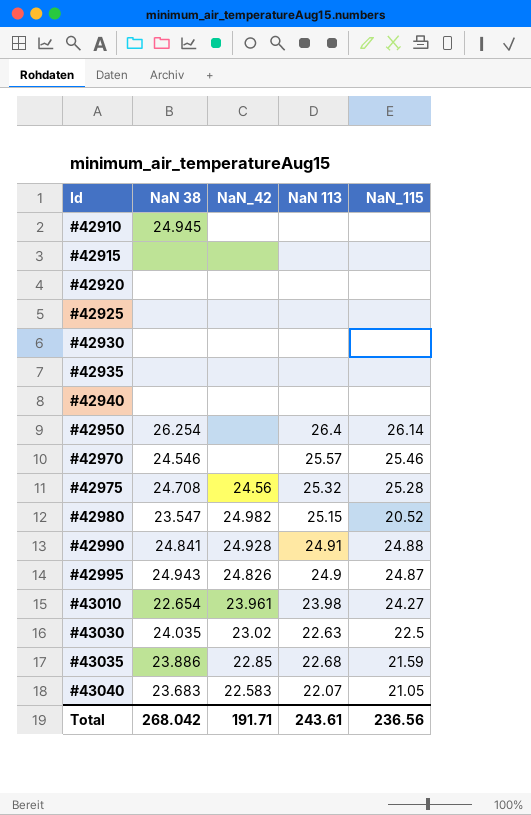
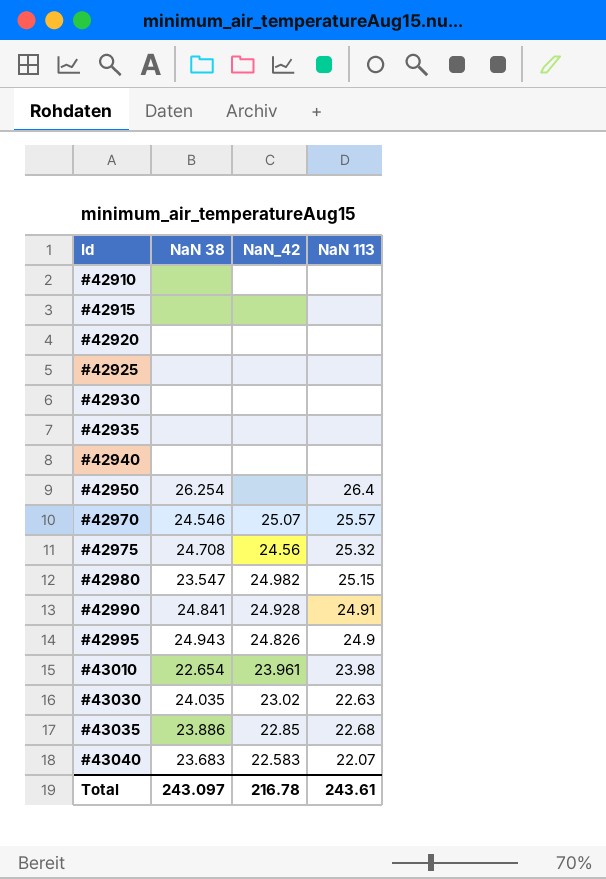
column NaN_115 | position: 5 -> none
#42910 | NaN 38: 24.945 -> none
#42970 | NaN_42: none -> 25.07
Total | NaN 38: 268.042 -> 243.097
Total | NaN_42: 191.71 -> 216.78

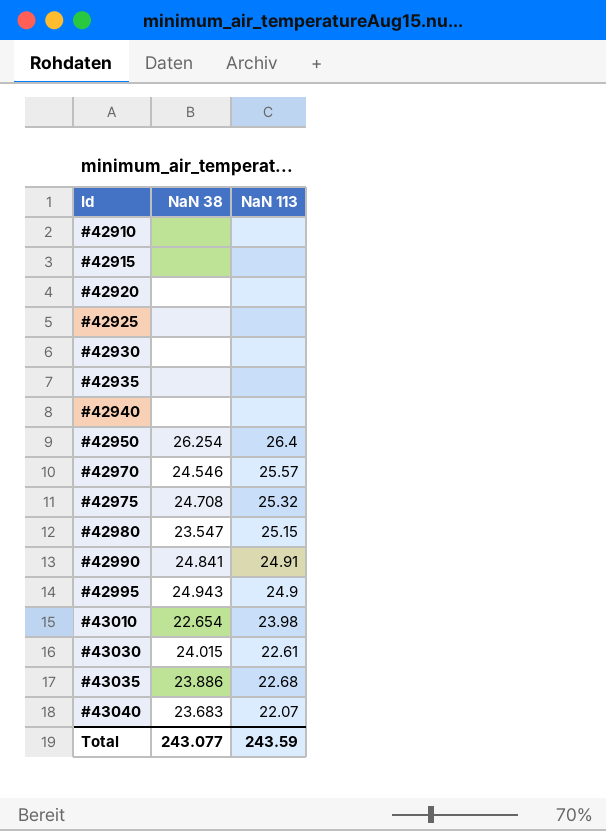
column NaN_42 | position: 3 -> none
#43030 | NaN 38: 24.035 -> 24.015
#43030 | NaN 113: 22.63 -> 22.61
Total | NaN 38: 243.097 -> 243.077
Total | NaN 113: 243.61 -> 243.59

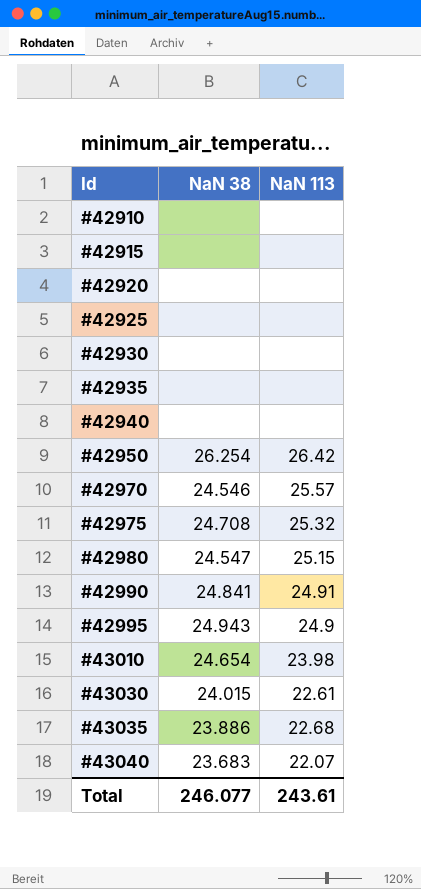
#42950 | NaN 113: 26.4 -> 26.42
#42980 | NaN 38: 23.547 -> 24.547
#43010 | NaN 38: 22.654 -> 24.654
Total | NaN 38: 243.077 -> 246.077
Total | NaN 113: 243.59 -> 243.61

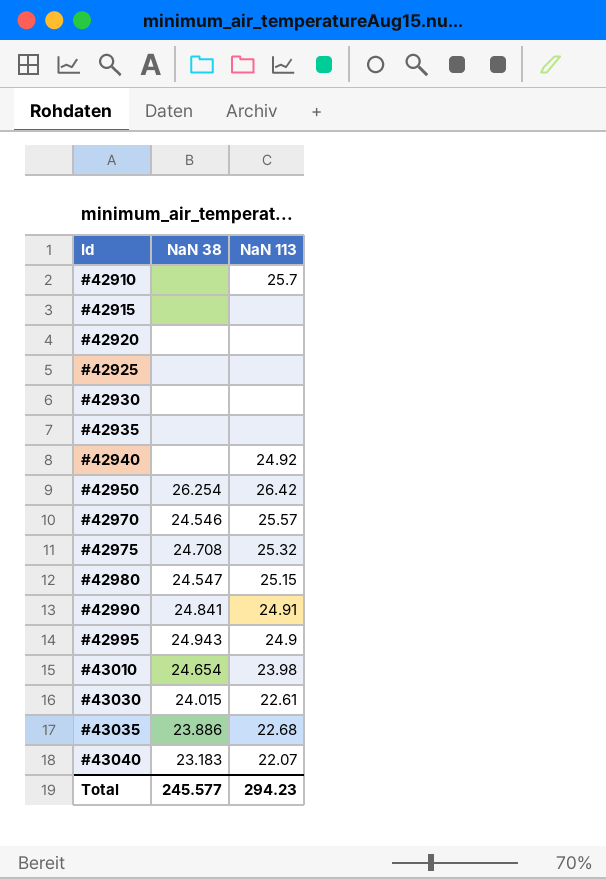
#42910 | NaN 113: none -> 25.7
#42940 | NaN 113: none -> 24.92
#43040 | NaN 38: 23.683 -> 23.183
Total | NaN 38: 246.077 -> 245.577
Total | NaN 113: 243.61 -> 294.23

